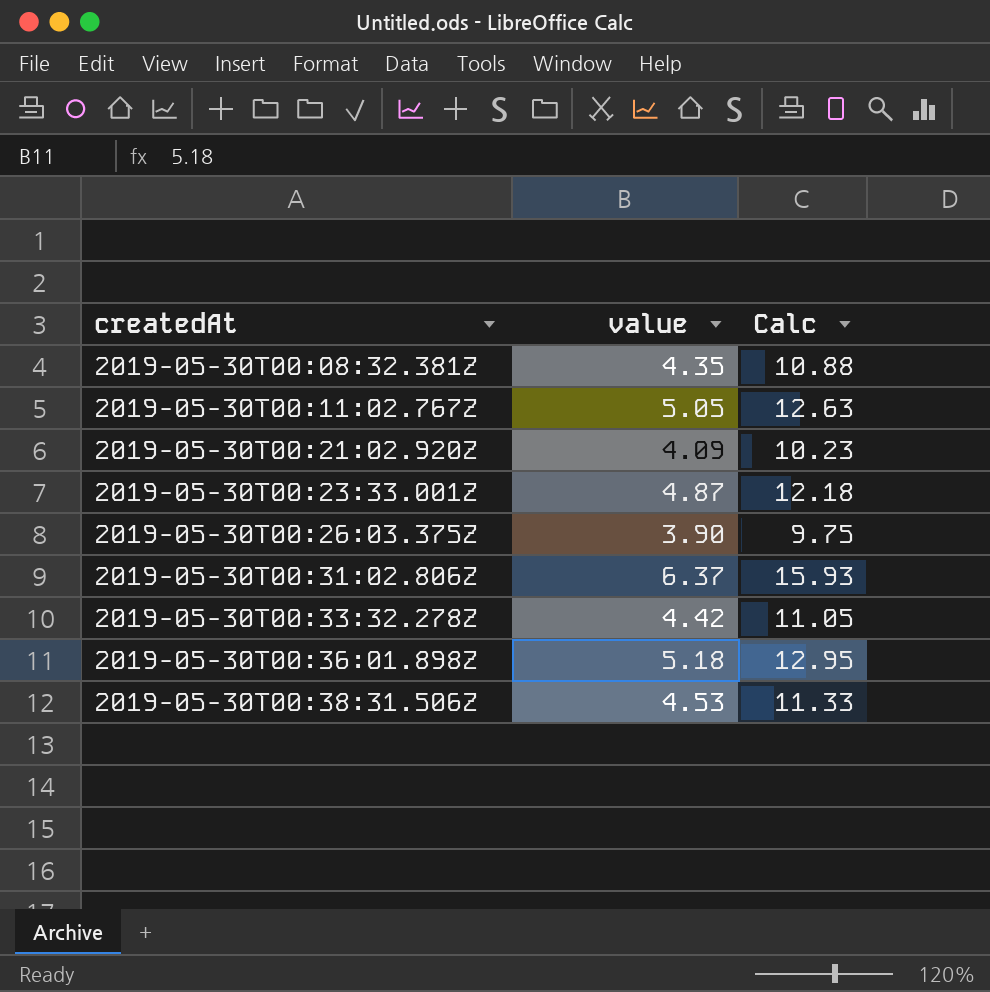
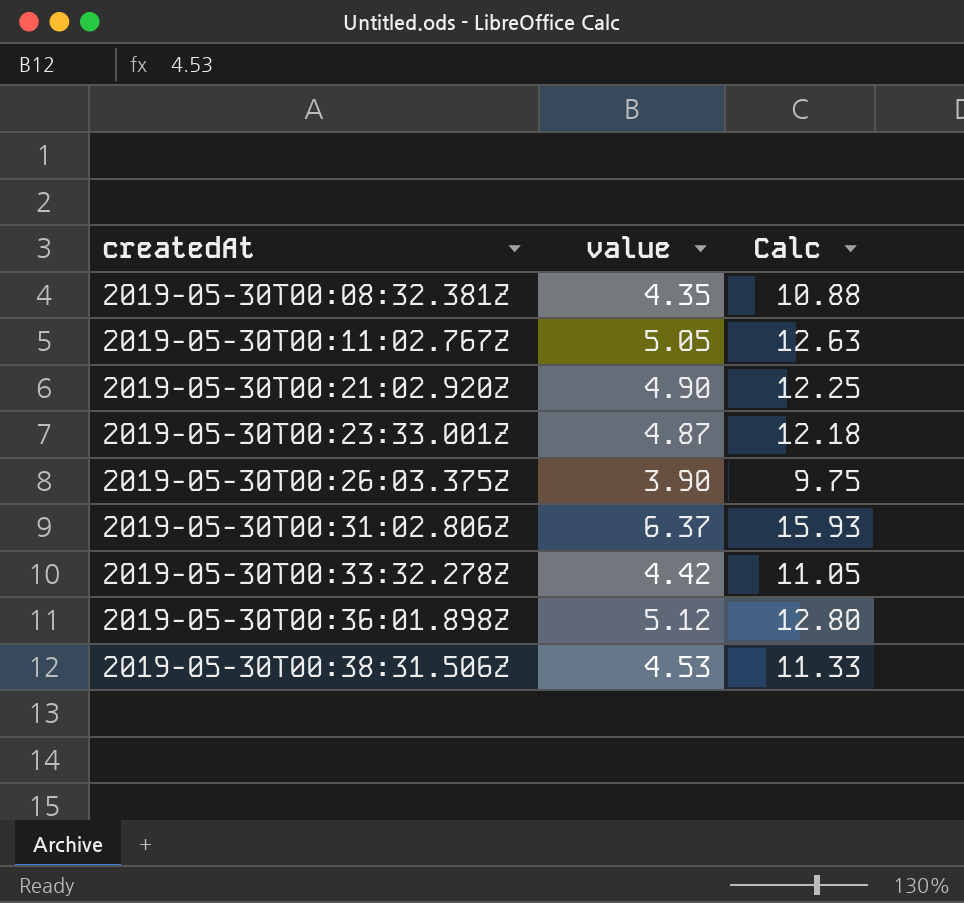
2019-05-30T00:21:02.920Z | value: 4.09 -> 4.90
2019-05-30T00:21:02.920Z | Calc: 10.23 -> 12.25
2019-05-30T00:36:01.898Z | value: 5.18 -> 5.12
2019-05-30T00:36:01.898Z | Calc: 12.95 -> 12.80

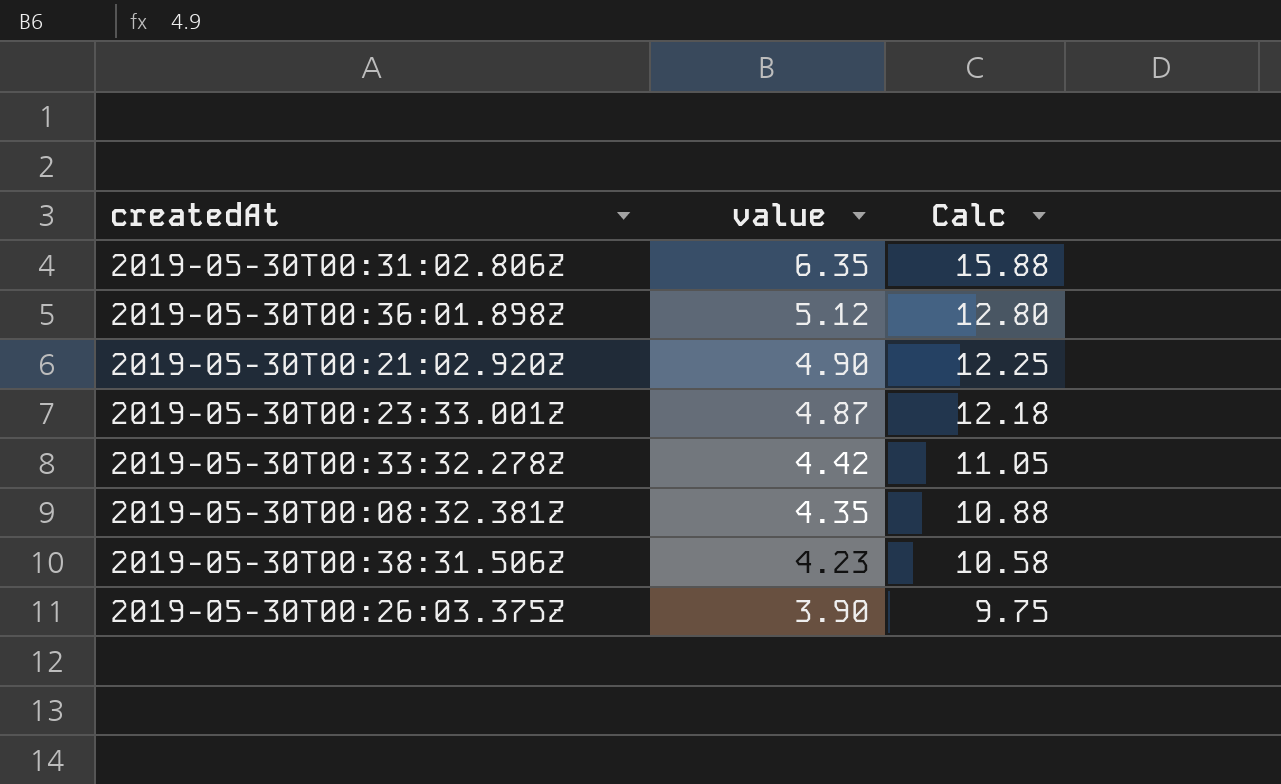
row order: createdAt ascending -> value descending
row 2019-05-30T00:11:02.767Z: 5.05 | 12.63 -> none
2019-05-30T00:31:02.806Z | value: 6.37 -> 6.35
2019-05-30T00:31:02.806Z | Calc: 15.93 -> 15.88
2019-05-30T00:38:31.506Z | value: 4.53 -> 4.23
2019-05-30T00:38:31.506Z | Calc: 11.33 -> 10.58

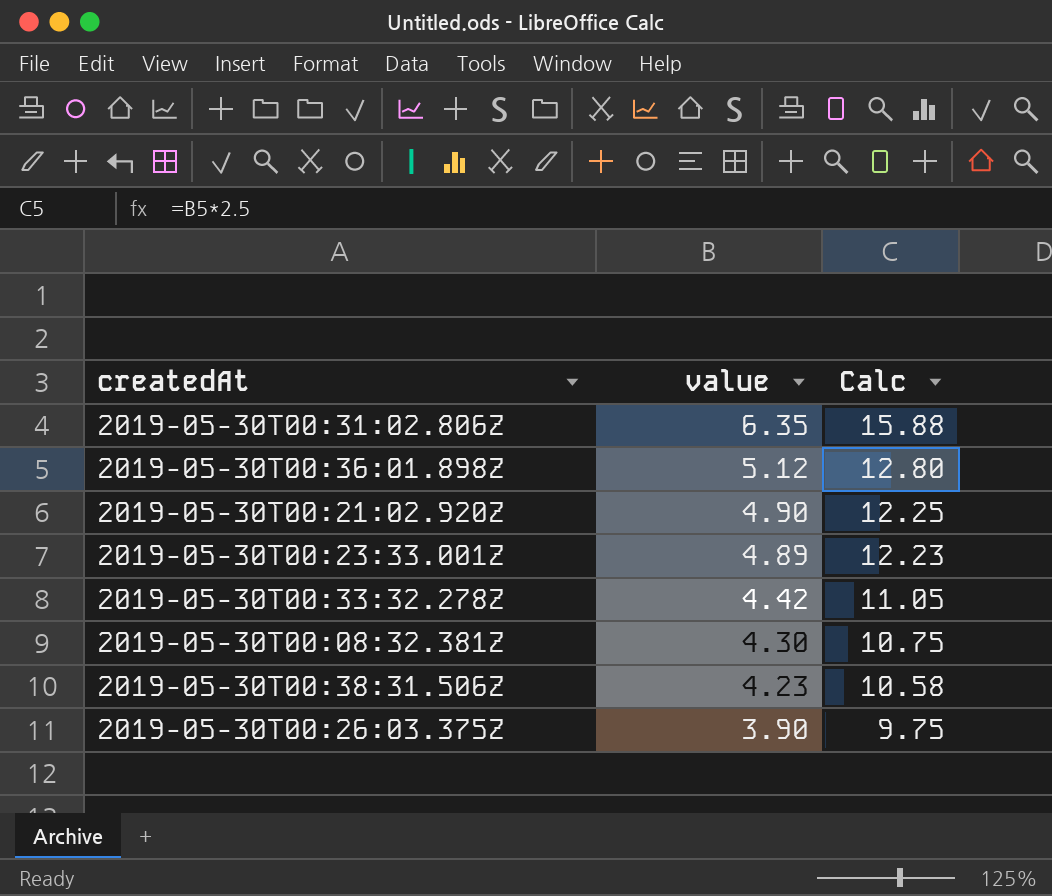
2019-05-30T00:23:33.001Z | value: 4.87 -> 4.89
2019-05-30T00:23:33.001Z | Calc: 12.18 -> 12.23
2019-05-30T00:08:32.381Z | value: 4.35 -> 4.30
2019-05-30T00:08:32.381Z | Calc: 10.88 -> 10.75

